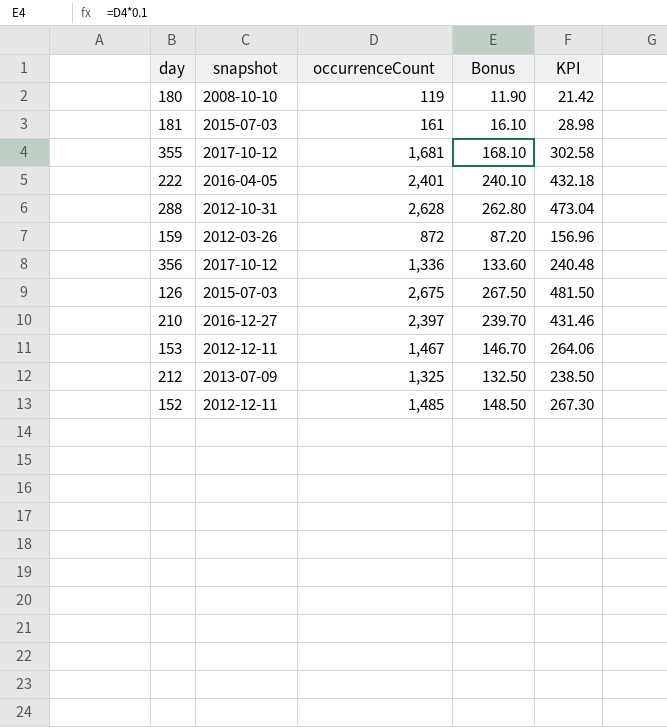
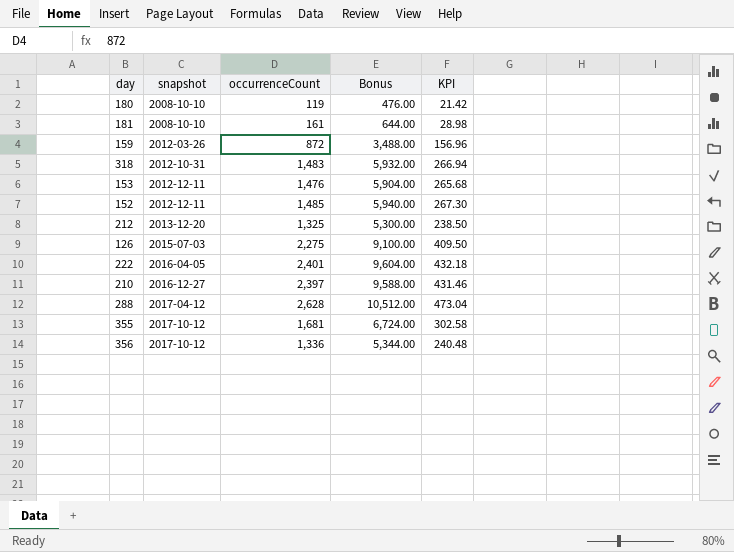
row order: none -> snapshot ascending
column Bonus | formula: [occurrenceCount] * 0.1 -> [occurrenceCount] * 4
181 | snapshot: 2015-07-03 -> 2008-10-10
row 318: none -> 2012-10-31 | 1,483 | 5,932.00 | 266.94
153 | occurrenceCount: 1,467 -> 1,476
153 | KPI: 264.06 -> 265.68
212 | snapshot: 2013-07-09 -> 2013-12-20
126 | occurrenceCount: 2,675 -> 2,275
126 | KPI: 481.50 -> 409.50
288 | snapshot: 2012-10-31 -> 2017-04-12

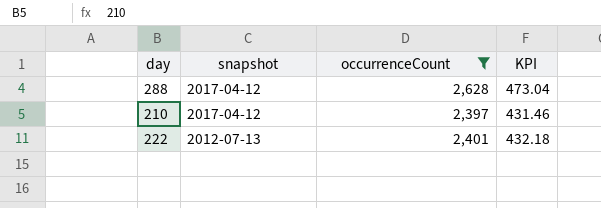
filter: none -> occurrenceCount >= 2,397
row order: snapshot ascending -> snapshot descending
column Bonus | formula: [occurrenceCount] * 4 -> none
210 | snapshot: 2016-12-27 -> 2017-04-12
222 | snapshot: 2016-04-05 -> 2012-07-13

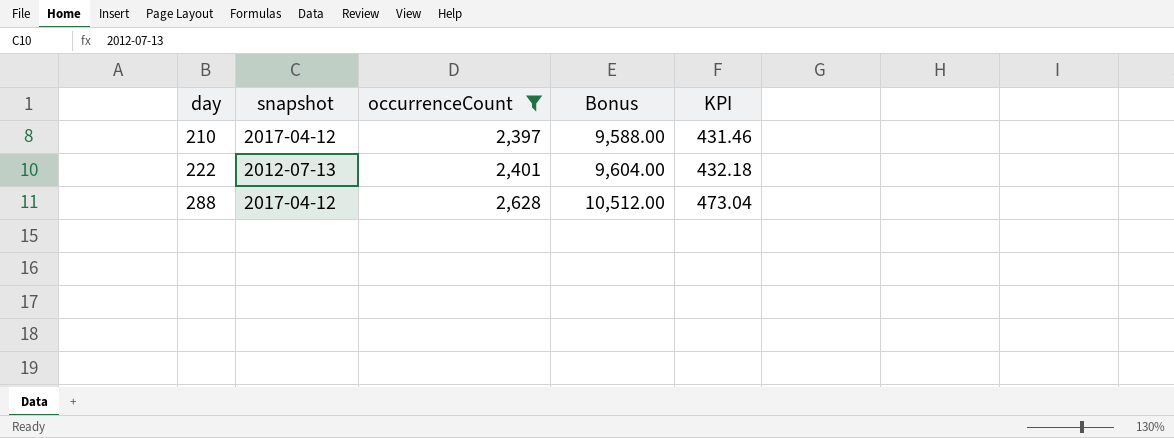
row order: snapshot descending -> day ascending
column Bonus | formula: none -> [occurrenceCount] * 4

